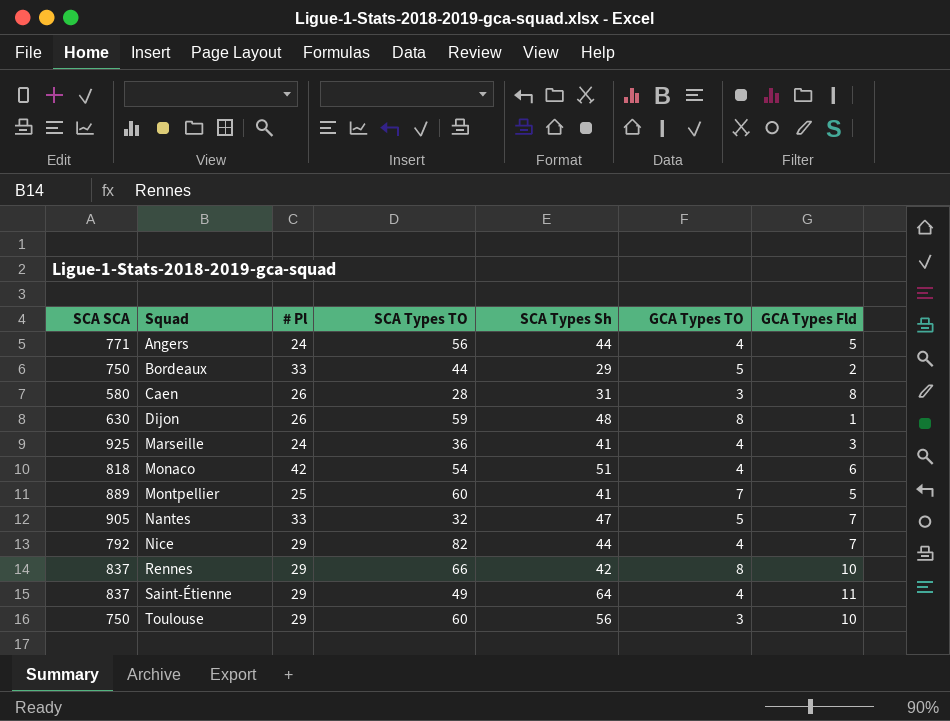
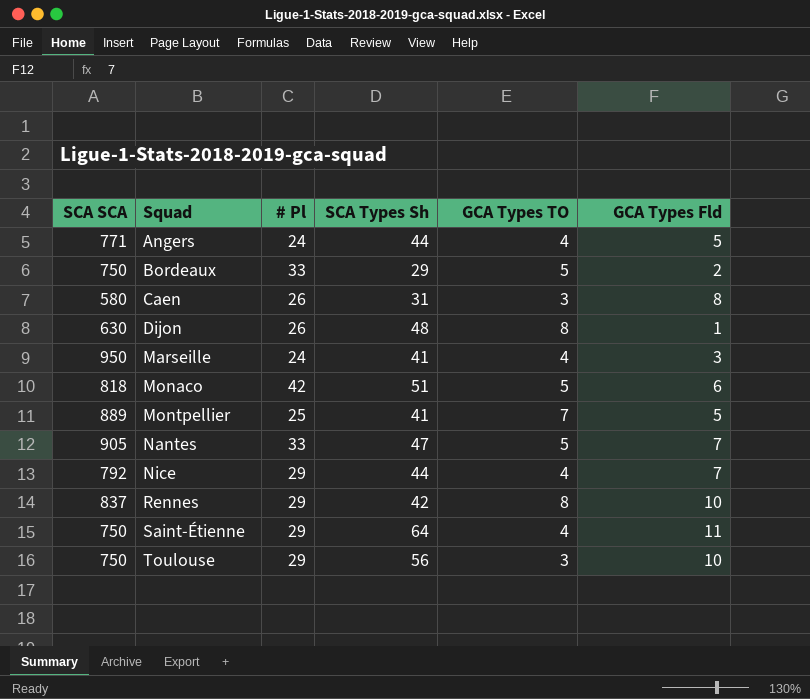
column SCA Types TO | position: 4 -> none
Marseille | SCA SCA: 925 -> 950
Monaco | GCA Types TO: 4 -> 5
Saint-Étienne | SCA SCA: 837 -> 750

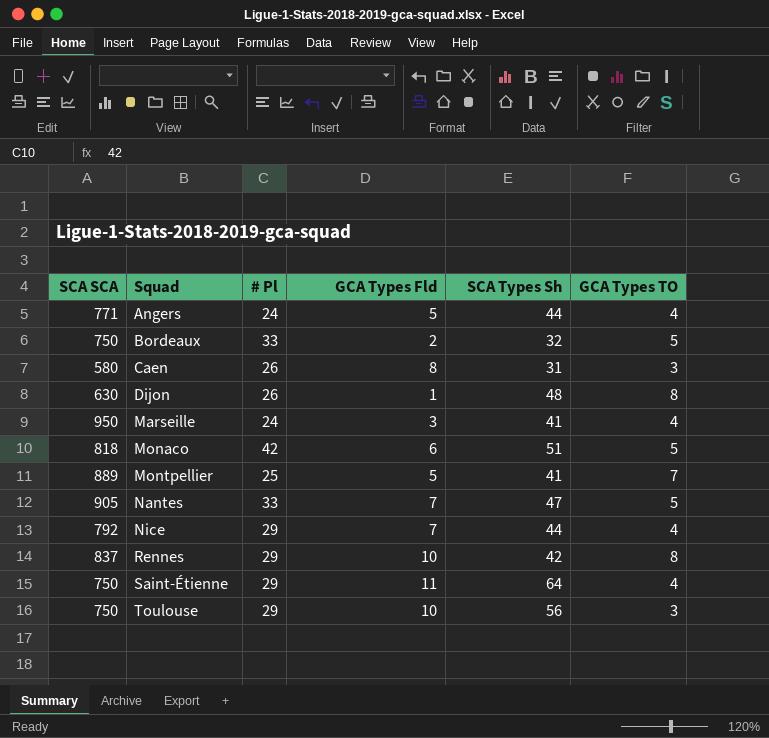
column GCA Types Fld | position: 6 -> 4
Bordeaux | SCA Types Sh: 29 -> 32

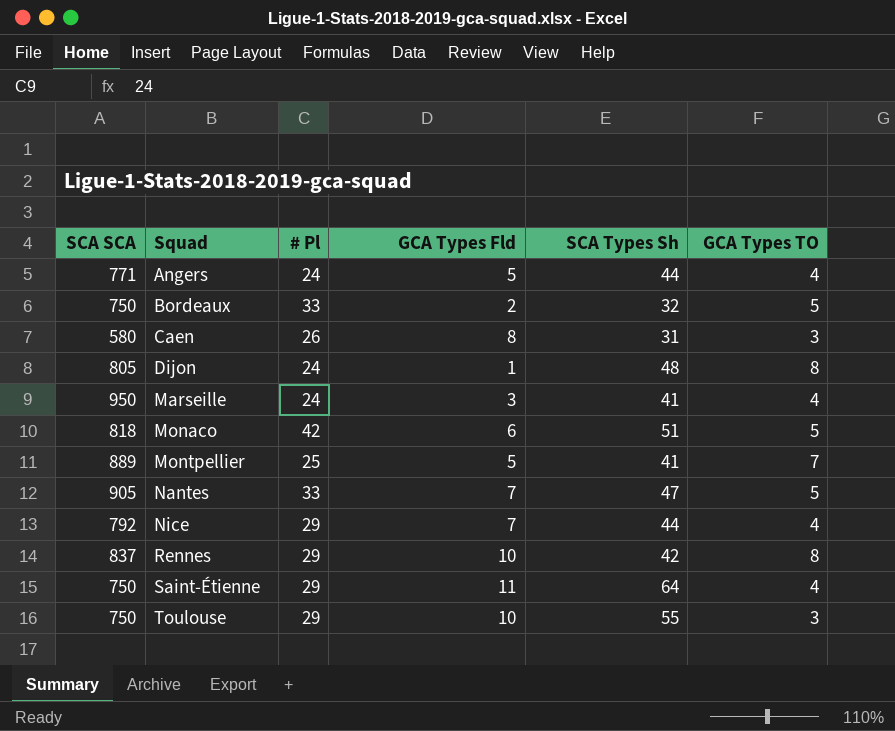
Dijon | SCA SCA: 630 -> 805
Dijon | # Pl: 26 -> 24
Toulouse | SCA Types Sh: 56 -> 55

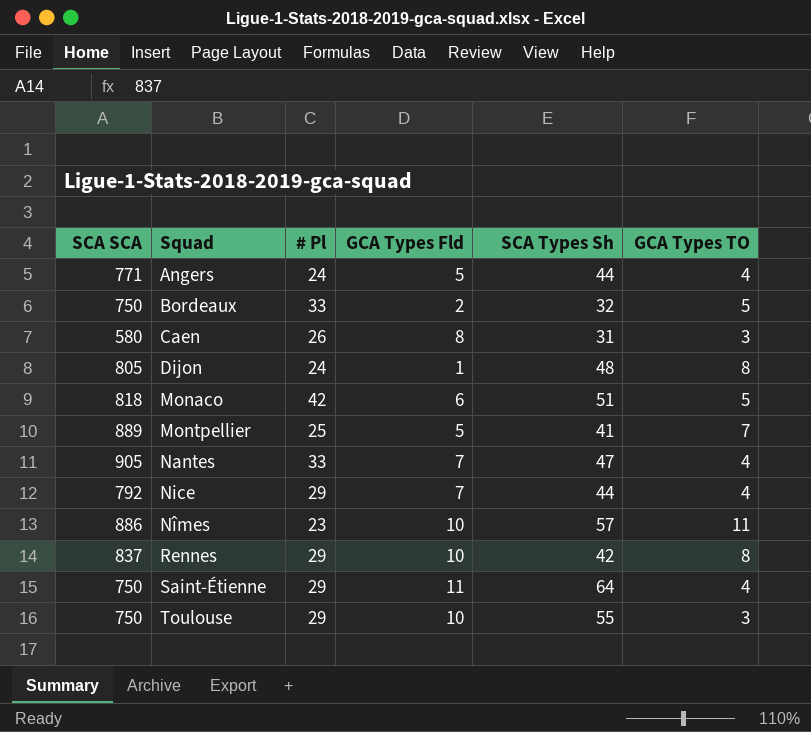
row Marseille: 950 | 24 | 3 | 41 | 4 -> none
Nantes | GCA Types TO: 5 -> 4
row Nîmes: none -> 886 | 23 | 10 | 57 | 11

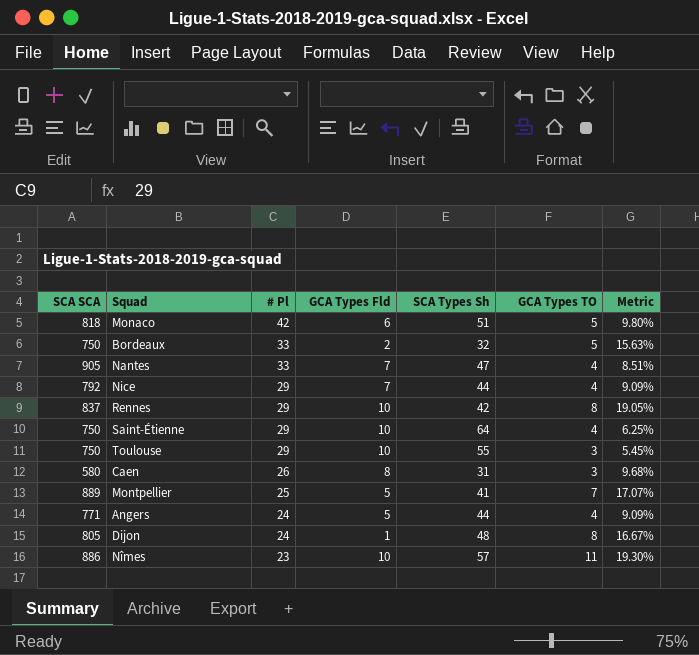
row order: Squad ascending -> # Pl descending
column Metric | formula: none -> [GCA Types TO] / [SCA Types Sh]
Saint-Étienne | GCA Types Fld: 11 -> 10

